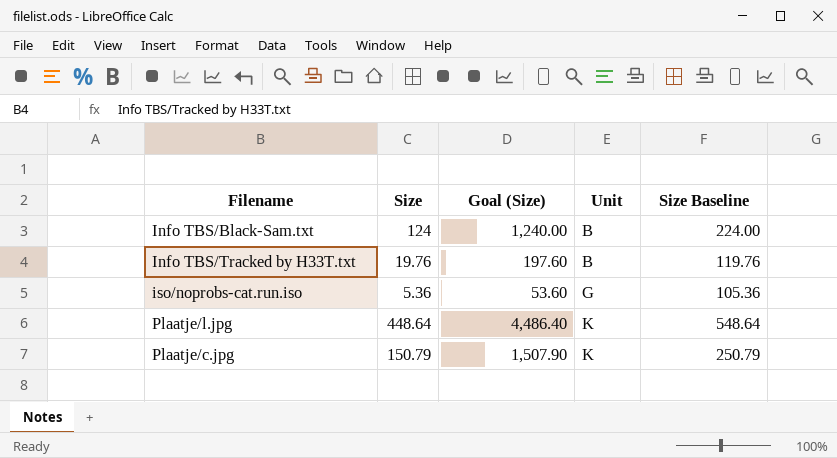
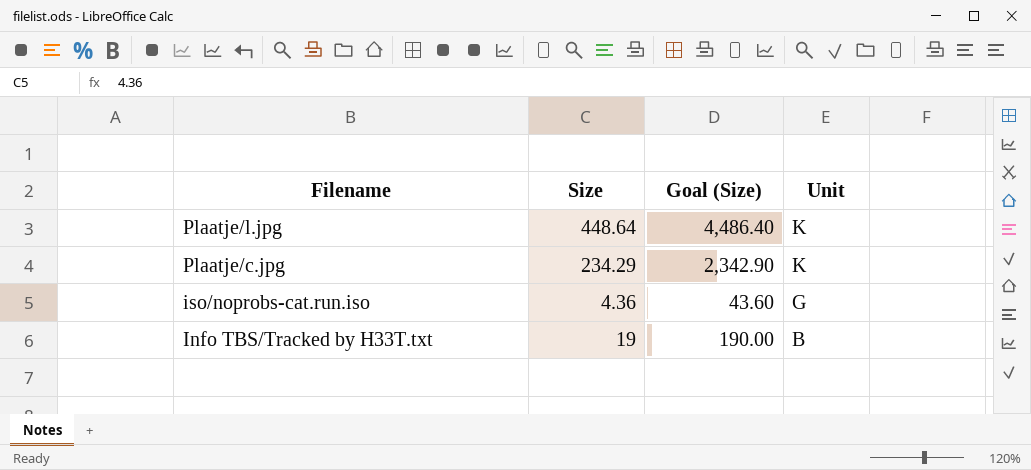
row order: Unit ascending -> Filename descending
column Size Baseline | formula: [Size] + 100 -> none
row Info TBS/Black-Sam.txt: 124 | 1,240.00 | B | 224.00 -> none
Plaatje/c.jpg | Size: 150.79 -> 234.29
Plaatje/c.jpg | Goal (Size): 1,507.90 -> 2,342.90
iso/noprobs-cat.run.iso | Size: 5.36 -> 4.36
iso/noprobs-cat.run.iso | Goal (Size): 53.60 -> 43.60
Info TBS/Tracked by H33T.txt | Size: 19.76 -> 19
Info TBS/Tracked by H33T.txt | Goal (Size): 197.60 -> 190.00

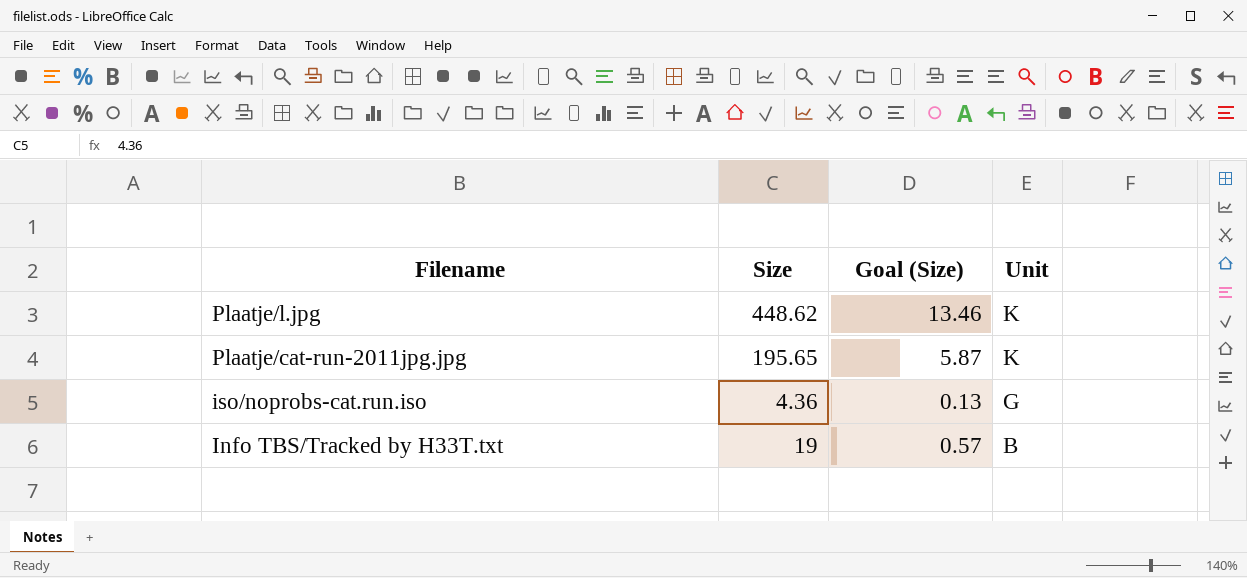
column Goal (Size) | formula: [Size] * 10 -> [Size] * 0.03
row Plaatje/c.jpg: 234.29 | 2,342.90 | K -> none
Plaatje/l.jpg | Size: 448.64 -> 448.62
row Plaatje/cat-run-2011jpg.jpg: none -> 195.65 | 5.87 | K

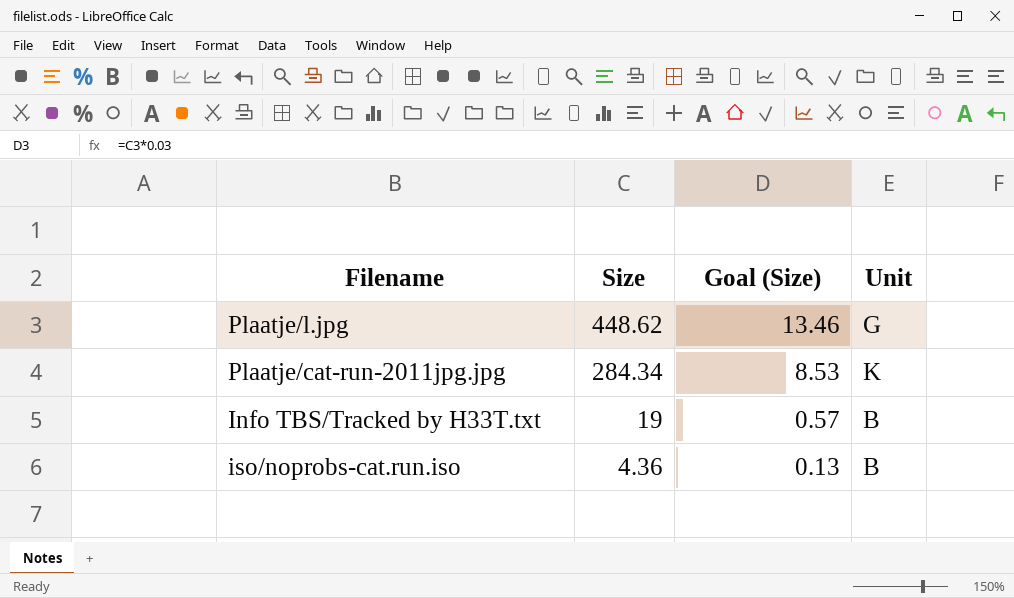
row order: Filename descending -> Size descending
Plaatje/l.jpg | Unit: K -> G
Plaatje/cat-run-2011jpg.jpg | Size: 195.65 -> 284.34
Plaatje/cat-run-2011jpg.jpg | Goal (Size): 5.87 -> 8.53
iso/noprobs-cat.run.iso | Unit: G -> B

